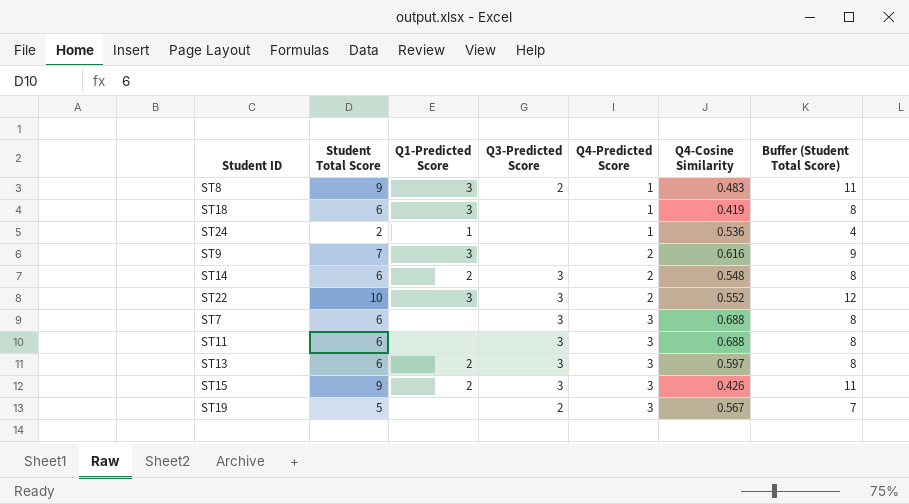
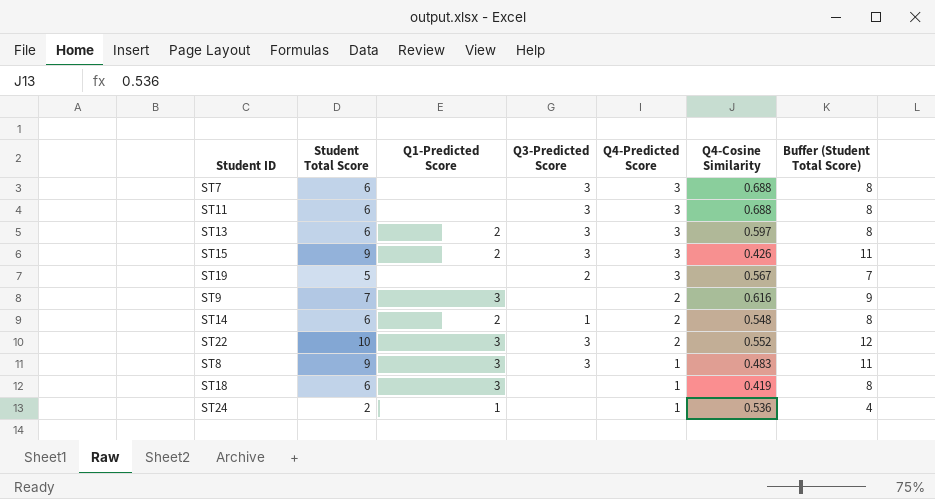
row order: Q4-Predicted Score ascending -> Q4-Predicted Score descending
ST14 | Q3-Predicted Score: 3 -> 1
ST8 | Q3-Predicted Score: 2 -> 3

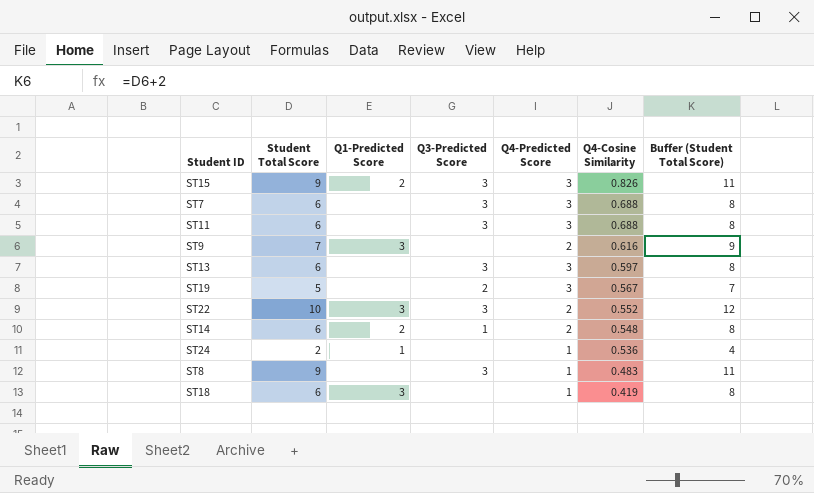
row order: Q4-Predicted Score descending -> Q4-Cosine Similarity descending
ST15 | Q4-Cosine Similarity: 0.426 -> 0.826
ST13 | Q1-Predicted Score: 2 -> none
ST8 | Q1-Predicted Score: 3 -> none

